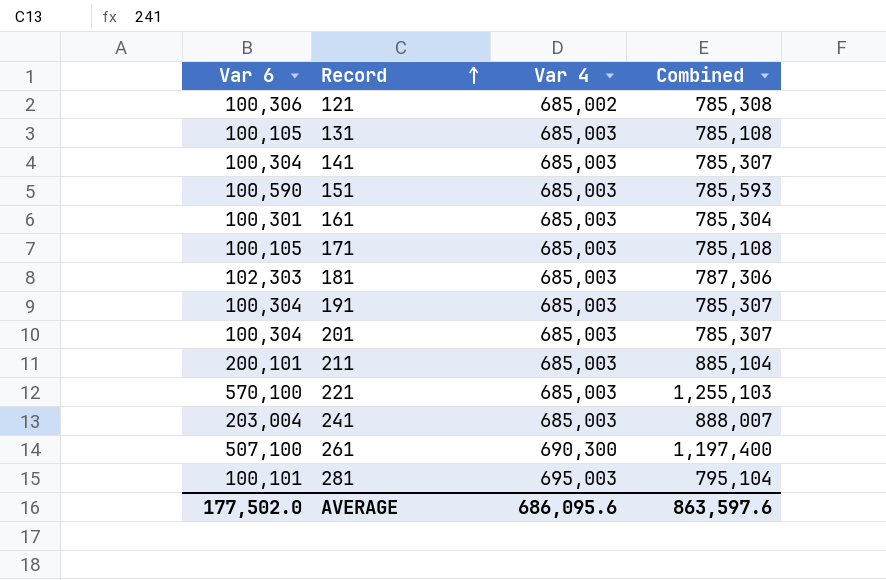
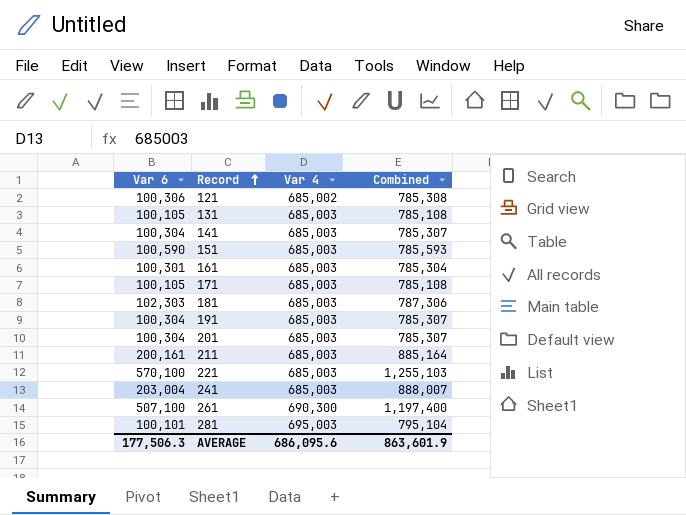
211 | Var 6: 200,101 -> 200,161
211 | Combined: 885,104 -> 885,164
AVERAGE | Var 6: 177,502.0 -> 177,506.3
AVERAGE | Combined: 863,597.6 -> 863,601.9

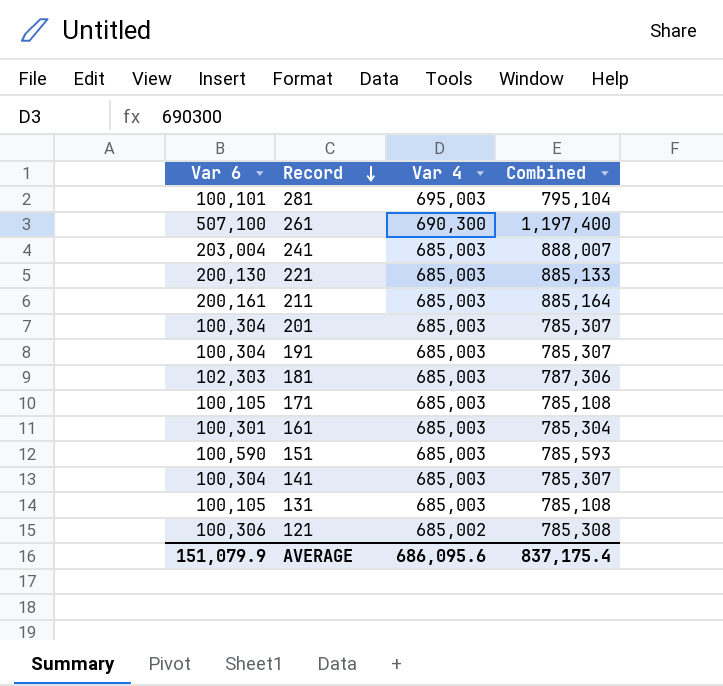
row order: Record ascending -> Record descending
221 | Var 6: 570,100 -> 200,130
221 | Combined: 1,255,103 -> 885,133
AVERAGE | Var 6: 177,506.3 -> 151,079.9
AVERAGE | Combined: 863,601.9 -> 837,175.4

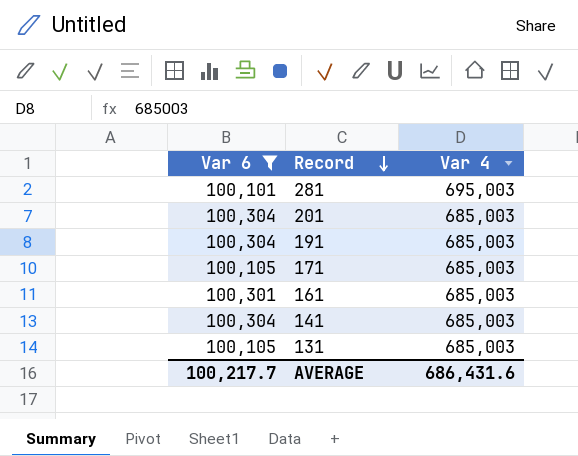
filter: none -> Var 6 <= 100,304
column Combined | formula: [Var 6] + [Var 4] -> none
AVERAGE | Var 6: 151,079.9 -> 100,217.7
AVERAGE | Var 4: 686,095.6 -> 686,431.6

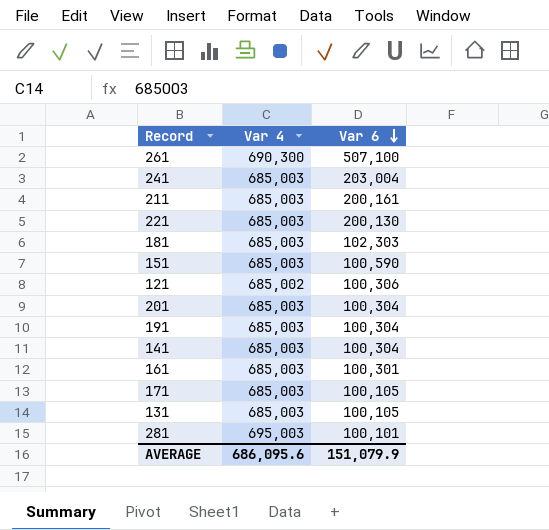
filter: Var 6 <= 100,304 -> none
row order: Record descending -> Var 6 descending
column Var 6 | position: 1 -> 3
AVERAGE | Var 4: 686,431.6 -> 686,095.6
AVERAGE | Var 6: 100,217.7 -> 151,079.9

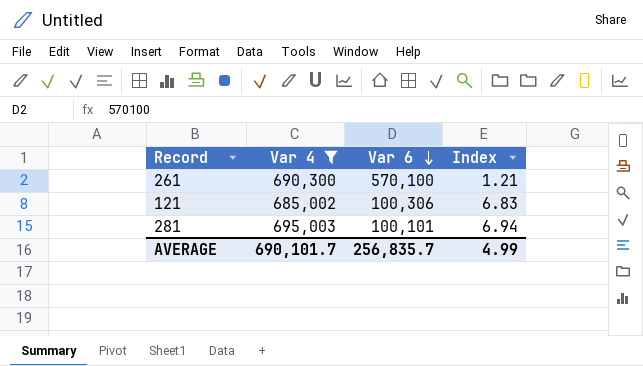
filter: none -> Var 4 != 685,003
column Index | formula: none -> [Var 4] / [Var 6]
261 | Var 6: 507,100 -> 570,100
AVERAGE | Var 4: 686,095.6 -> 690,101.7
AVERAGE | Var 6: 151,079.9 -> 256,835.7

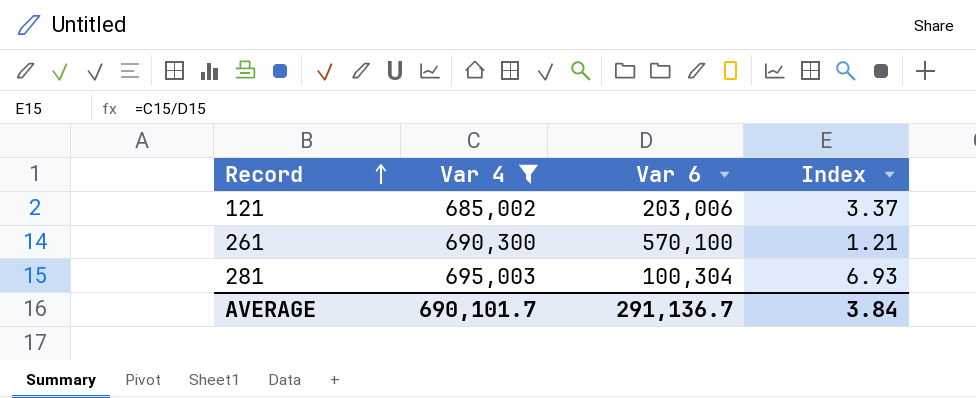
row order: Var 6 descending -> Record ascending
121 | Var 6: 100,306 -> 203,006
121 | Index: 6.83 -> 3.37
281 | Var 6: 100,101 -> 100,304
281 | Index: 6.94 -> 6.93
AVERAGE | Var 6: 256,835.7 -> 291,136.7
AVERAGE | Index: 4.99 -> 3.84

